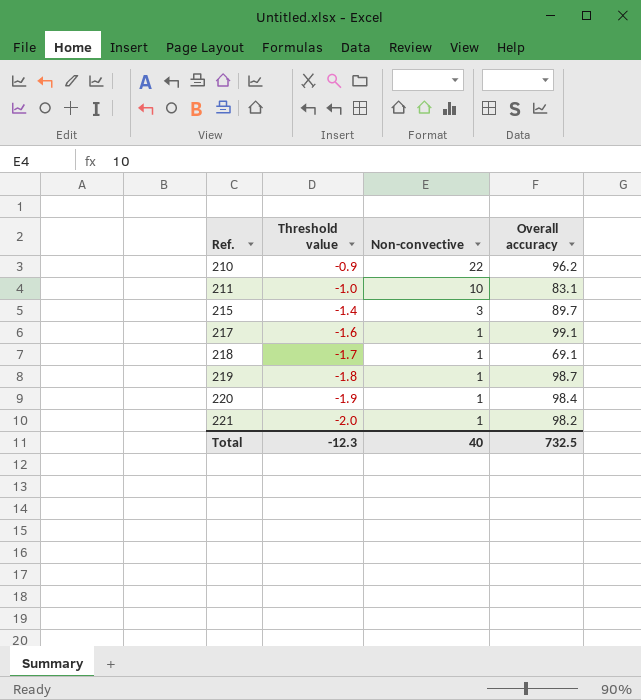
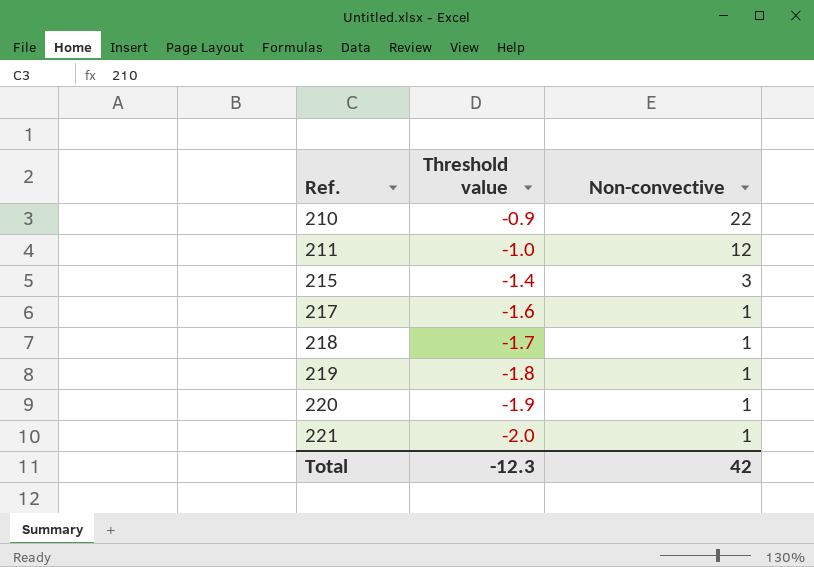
column Overall accuracy | position: 4 -> none
211 | Non-convective: 10 -> 12
Total | Non-convective: 40 -> 42

